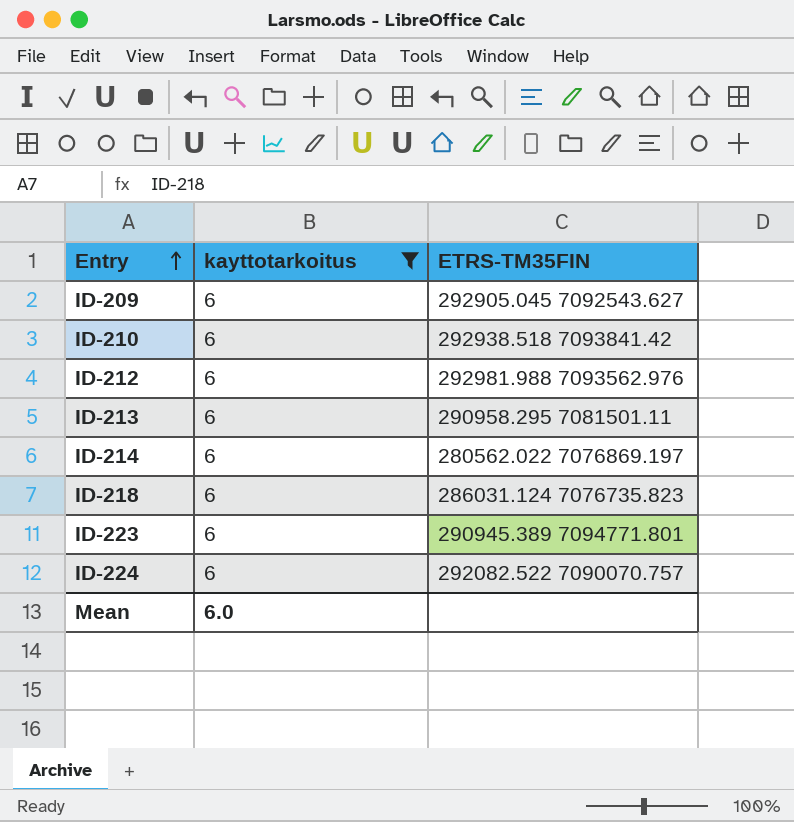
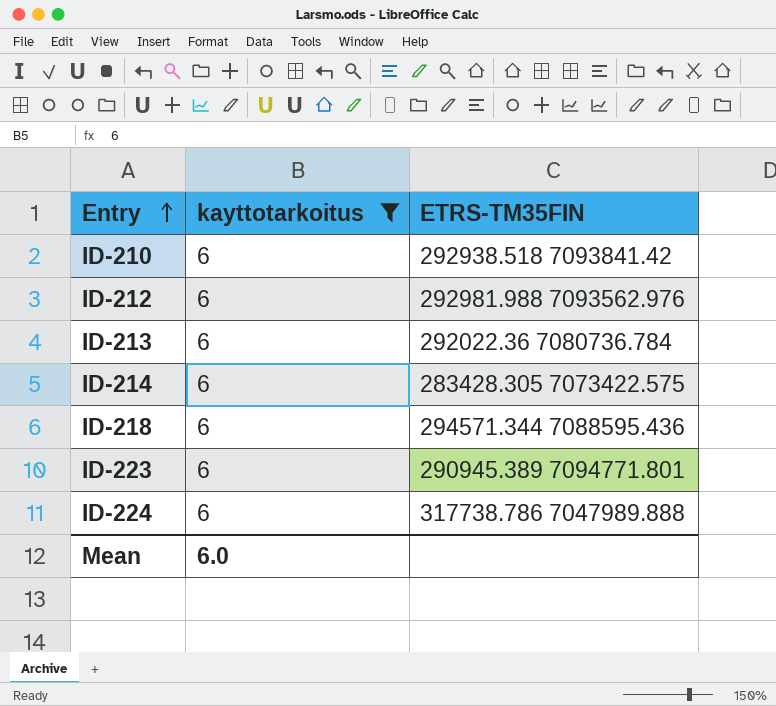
row ID-209: 6 | 292905.045 7092543.627 -> none
ID-213 | ETRS-TM35FIN: 290958.295 7081501.11 -> 292022.36 7080736.784
ID-214 | ETRS-TM35FIN: 280562.022 7076869.197 -> 283428.305 7073422.575
ID-218 | ETRS-TM35FIN: 286031.124 7076735.823 -> 294571.344 7088595.436
ID-224 | ETRS-TM35FIN: 292082.522 7090070.757 -> 317738.786 7047989.888

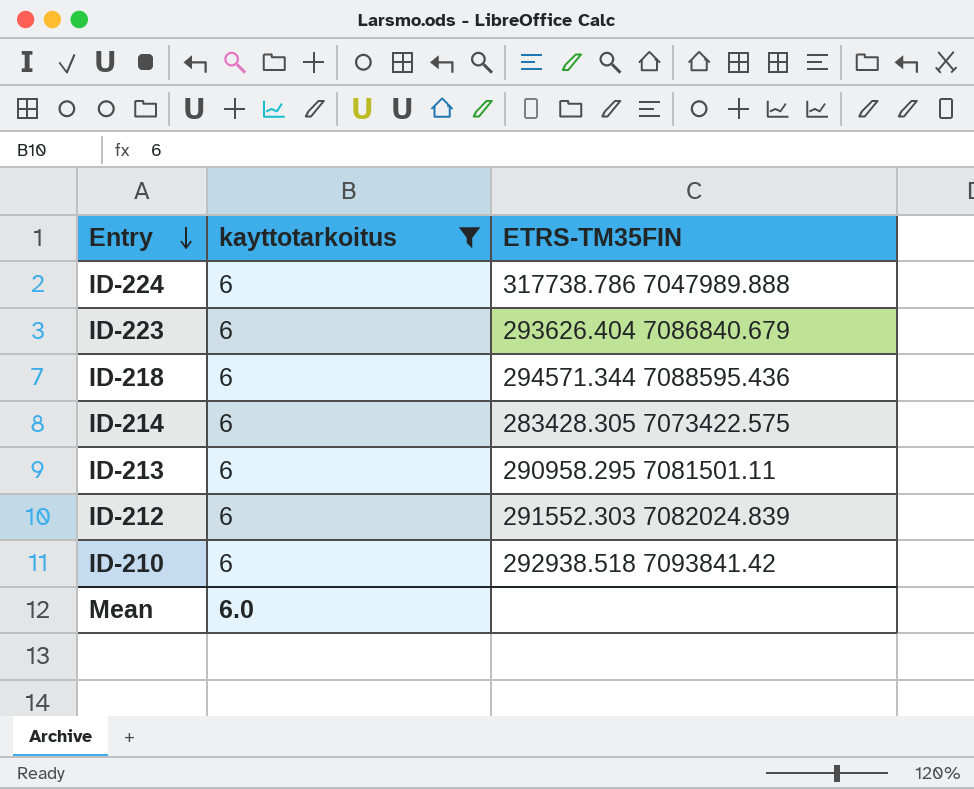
row order: Entry ascending -> Entry descending
ID-223 | ETRS-TM35FIN: 290945.389 7094771.801 -> 293626.404 7086840.679
ID-213 | ETRS-TM35FIN: 292022.36 7080736.784 -> 290958.295 7081501.11
ID-212 | ETRS-TM35FIN: 292981.988 7093562.976 -> 291552.303 7082024.839

